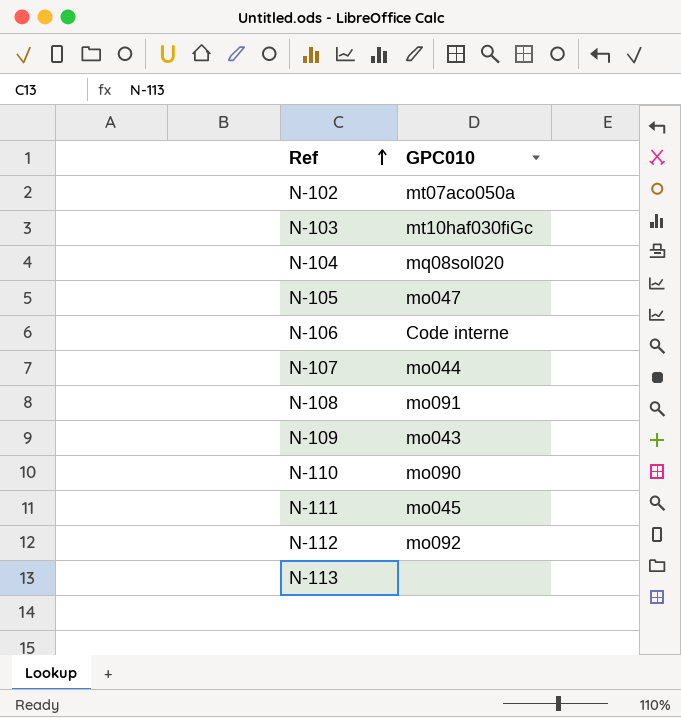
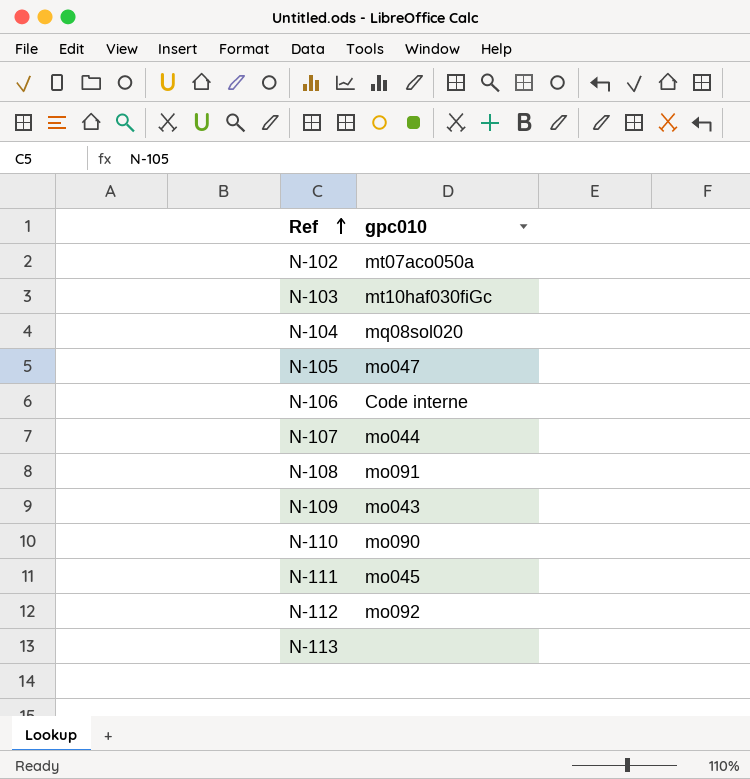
column name: GPC010 -> gpc010

